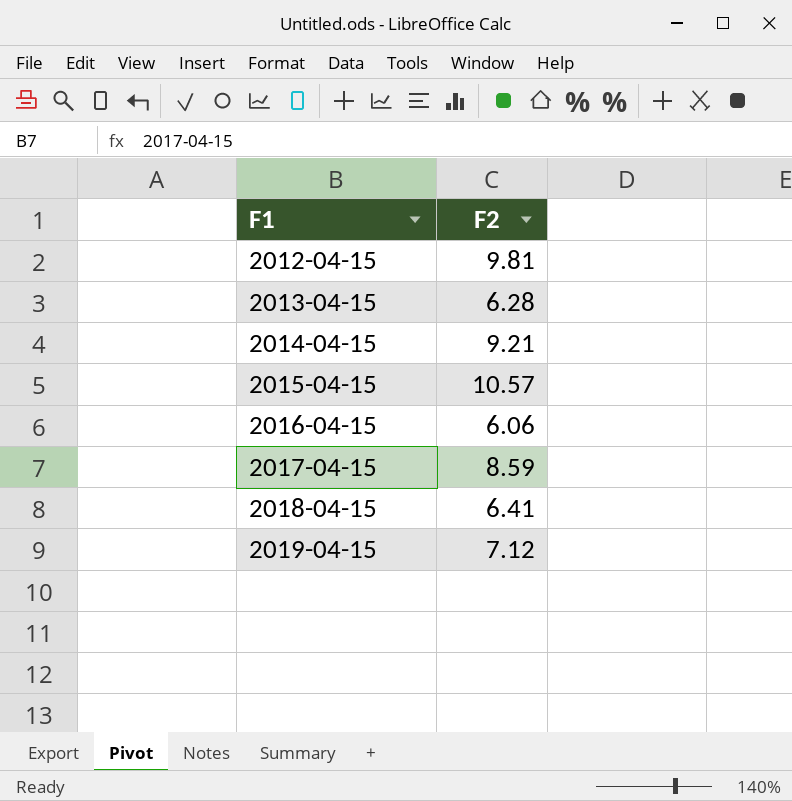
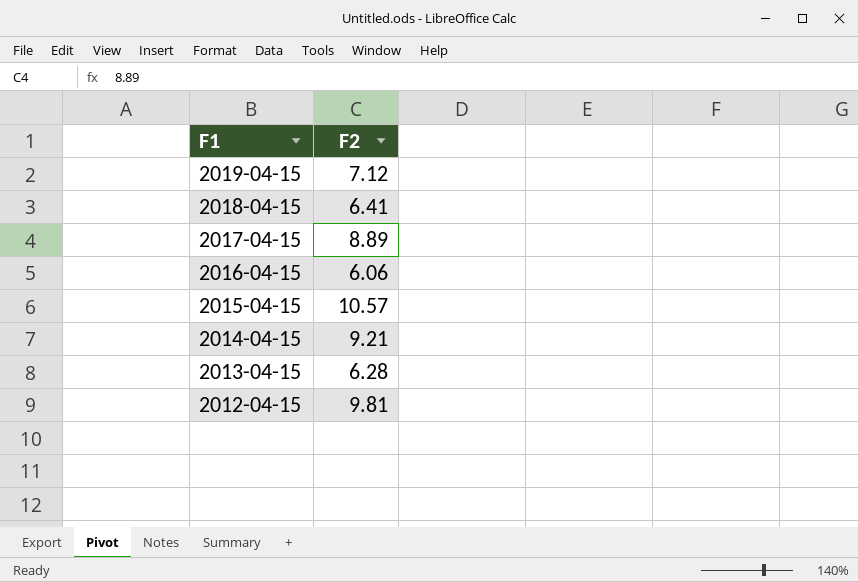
row order: F1 ascending -> F1 descending
2017-04-15 | F2: 8.59 -> 8.89

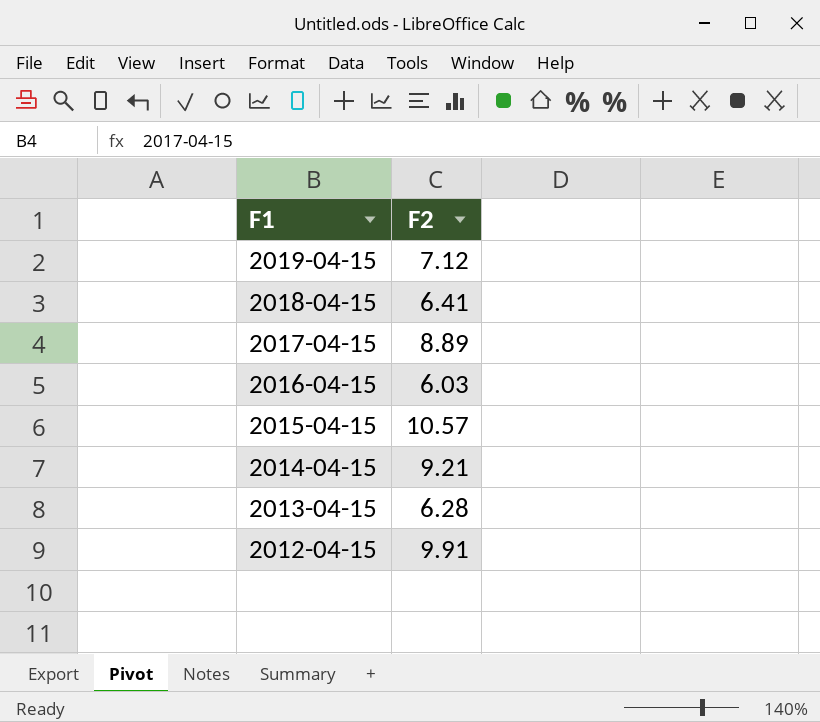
2016-04-15 | F2: 6.06 -> 6.03
2012-04-15 | F2: 9.81 -> 9.91

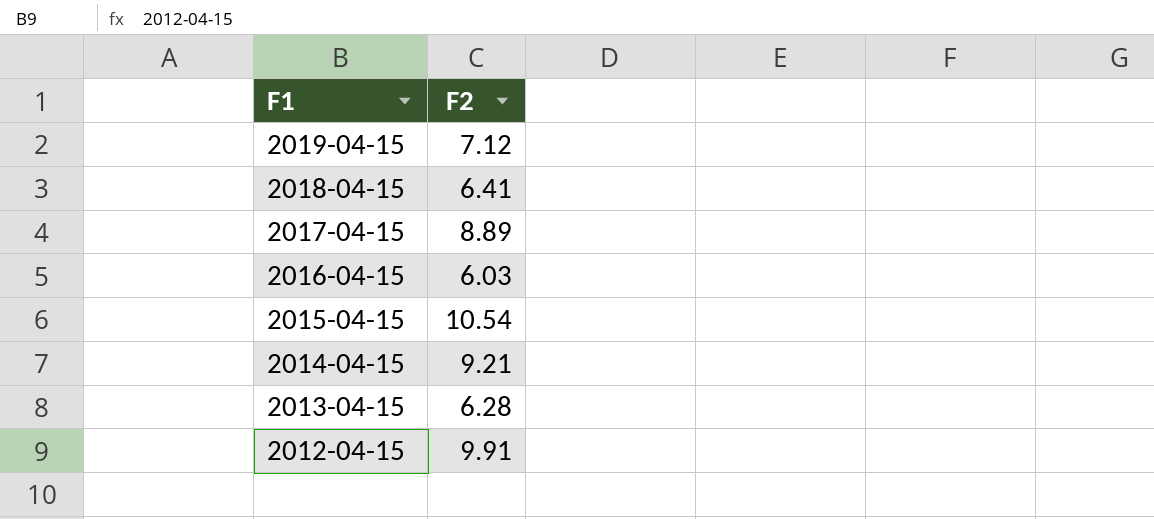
2015-04-15 | F2: 10.57 -> 10.54

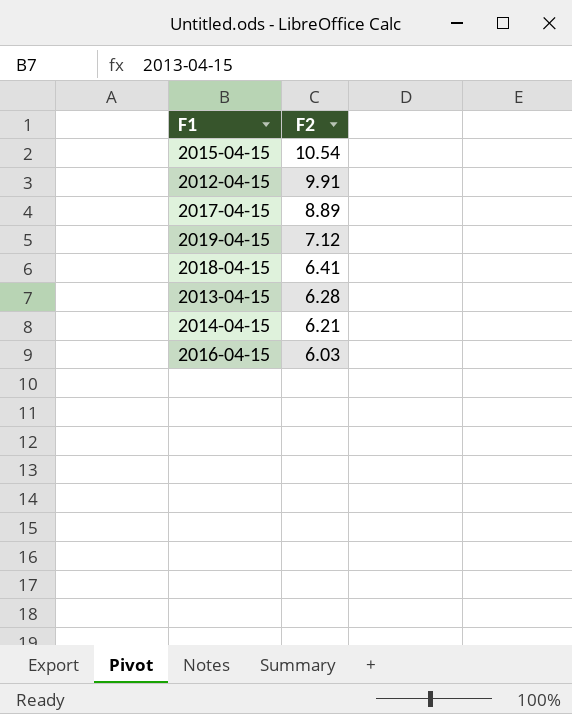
row order: F1 descending -> F2 descending
2014-04-15 | F2: 9.21 -> 6.21

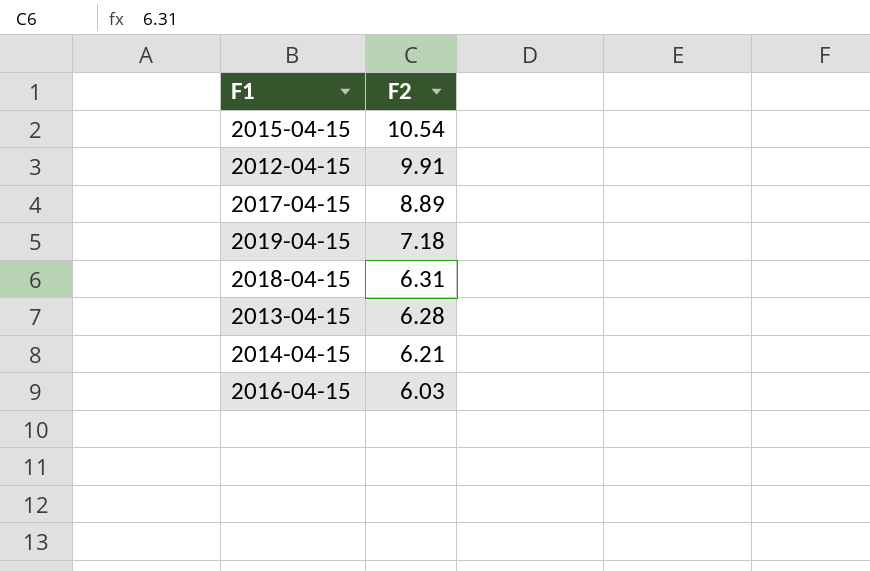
2019-04-15 | F2: 7.12 -> 7.18
2018-04-15 | F2: 6.41 -> 6.31

